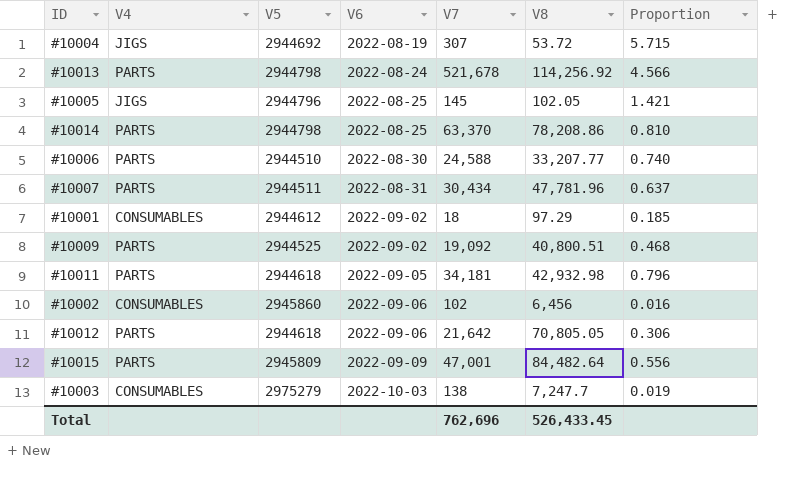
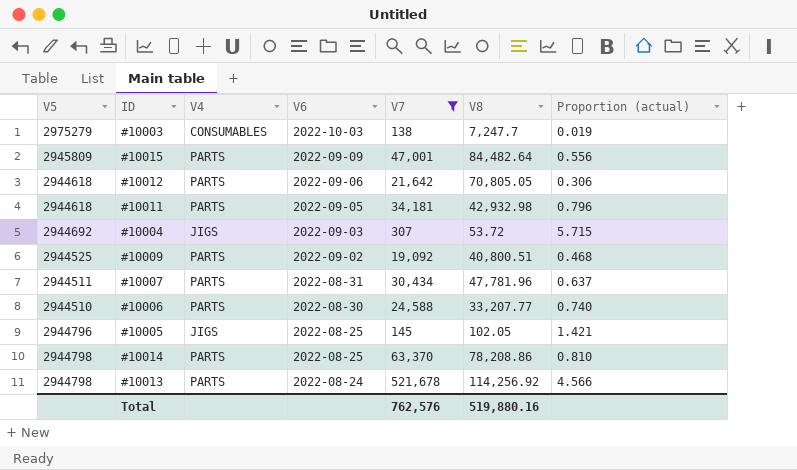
filter: none -> V7 >= 138
row order: V6 ascending -> V6 descending
column V5 | position: 3 -> 1
column name: Proportion -> Proportion (actual)
#10004 | V6: 2022-08-19 -> 2022-09-03
Total | V7: 762,696 -> 762,576
Total | V8: 526,433.45 -> 519,880.16

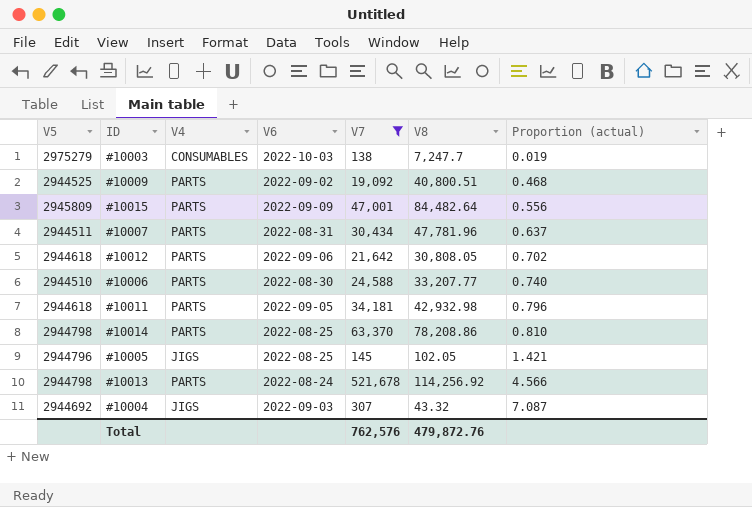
row order: V6 descending -> Proportion (actual) ascending
#10012 | V8: 70,805.05 -> 30,808.05
#10012 | Proportion (actual): 0.306 -> 0.702
#10004 | V8: 53.72 -> 43.32
#10004 | Proportion (actual): 5.715 -> 7.087
Total | V8: 519,880.16 -> 479,872.76

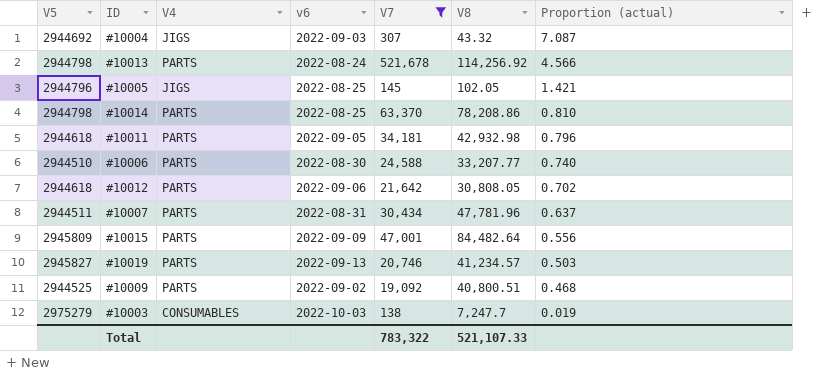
row order: Proportion (actual) ascending -> Proportion (actual) descending
column name: V6 -> v6
row #10019: none -> 2945827 | PARTS | 2022-09-13 | 20,746 | 41,234.57 | 0.503
Total | V7: 762,576 -> 783,322
Total | V8: 479,872.76 -> 521,107.33

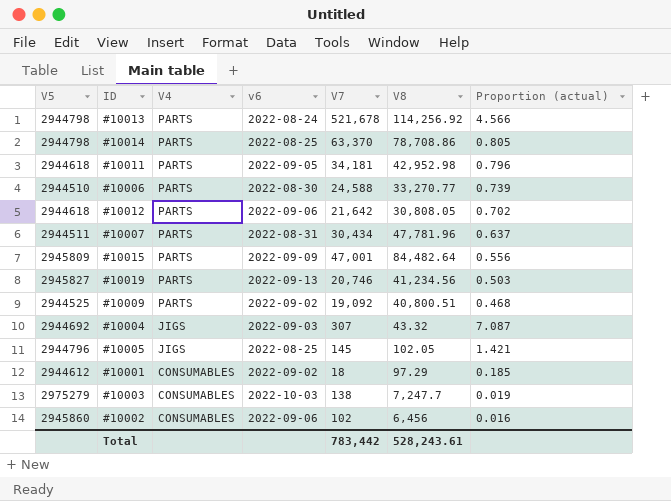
filter: V7 >= 138 -> none
row order: Proportion (actual) descending -> V4 descending
#10014 | V8: 78,208.86 -> 78,708.86
#10014 | Proportion (actual): 0.810 -> 0.805
#10011 | V8: 42,932.98 -> 42,952.98
#10006 | V8: 33,207.77 -> 33,270.77
#10006 | Proportion (actual): 0.740 -> 0.739
#10019 | V8: 41,234.57 -> 41,234.56
Total | V7: 783,322 -> 783,442
Total | V8: 521,107.33 -> 528,243.61

